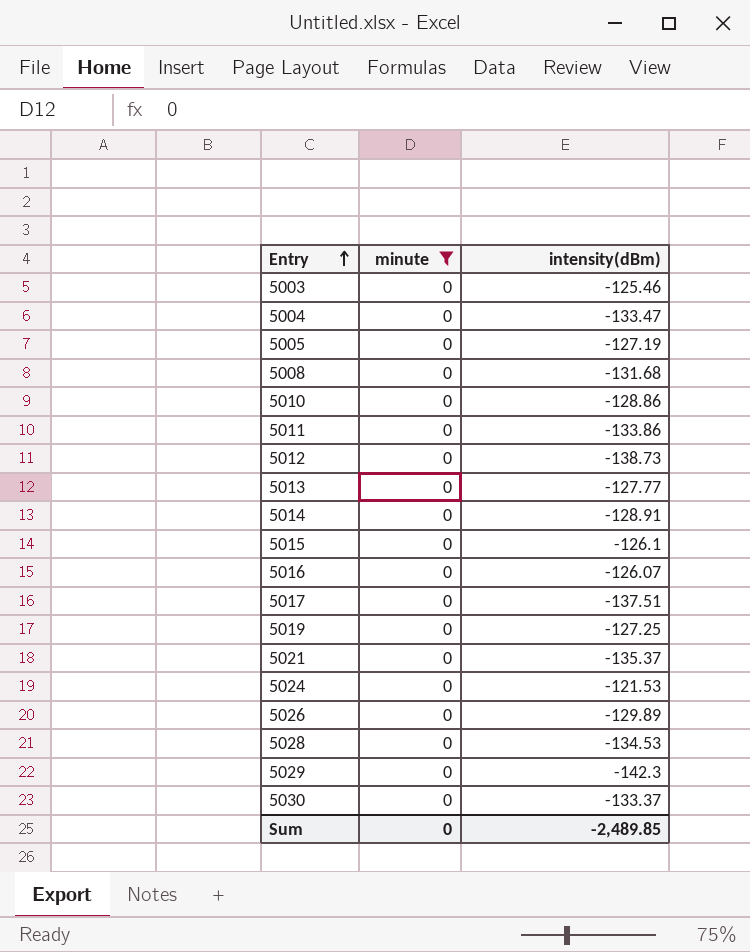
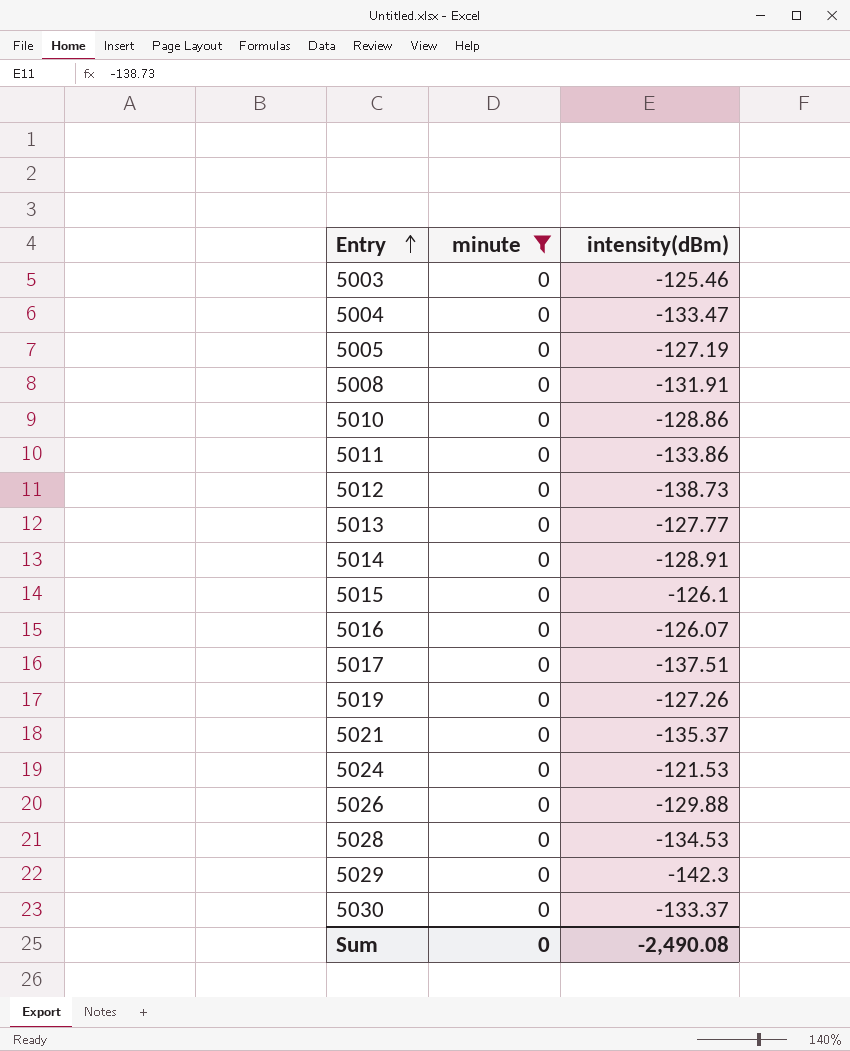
5008 | intensity(dBm): -131.68 -> -131.91
5019 | intensity(dBm): -127.25 -> -127.26
5026 | intensity(dBm): -129.89 -> -129.88
Sum | intensity(dBm): -2,489.85 -> -2,490.08

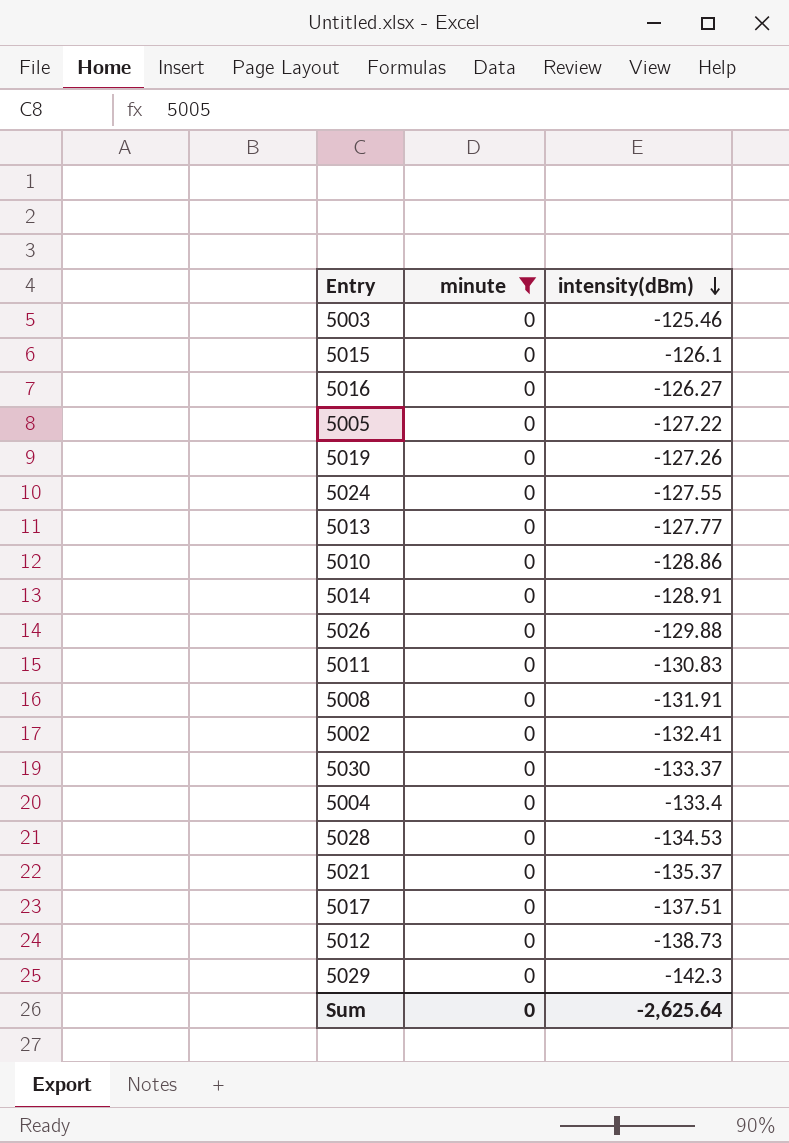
row order: Entry ascending -> intensity(dBm) descending
5016 | intensity(dBm): -126.07 -> -126.27
5005 | intensity(dBm): -127.19 -> -127.22
5024 | intensity(dBm): -121.53 -> -127.55
5011 | intensity(dBm): -133.86 -> -130.83
row 5002: none -> 0 | -132.41
5004 | intensity(dBm): -133.47 -> -133.4
Sum | intensity(dBm): -2,490.08 -> -2,625.64

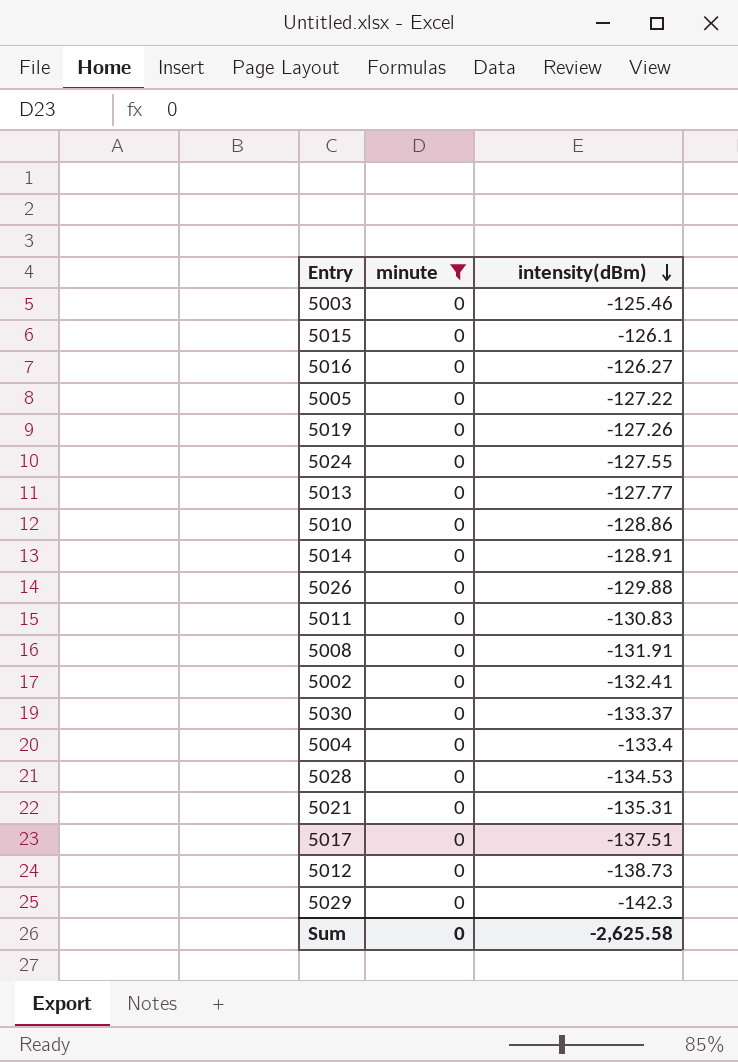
5021 | intensity(dBm): -135.37 -> -135.31
Sum | intensity(dBm): -2,625.64 -> -2,625.58

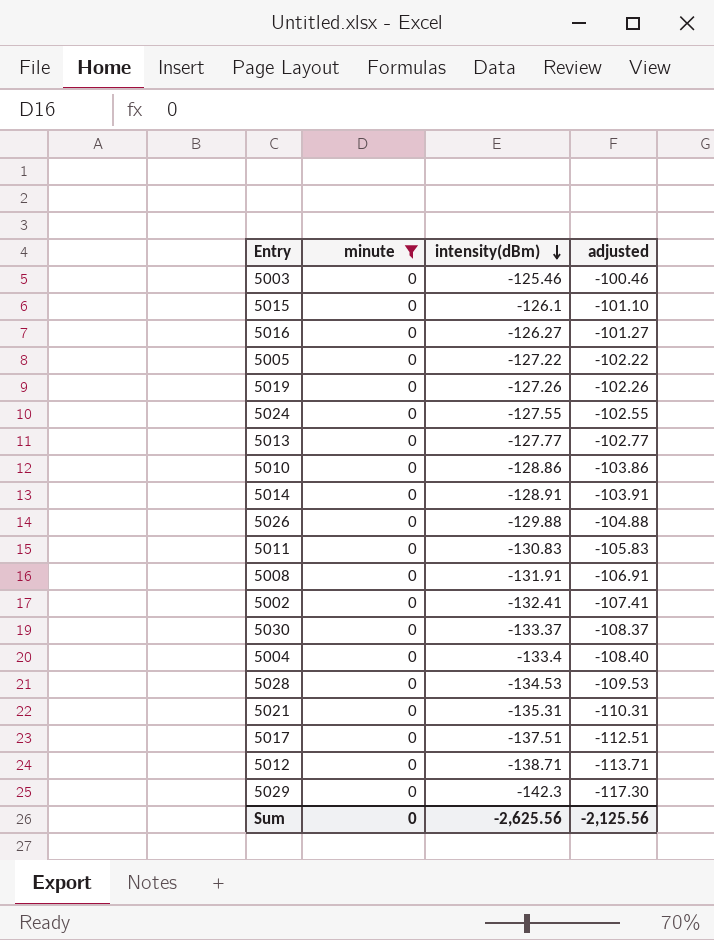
column adjusted | formula: none -> [intensity(dBm)] + 25
5012 | intensity(dBm): -138.73 -> -138.71
Sum | intensity(dBm): -2,625.58 -> -2,625.56

